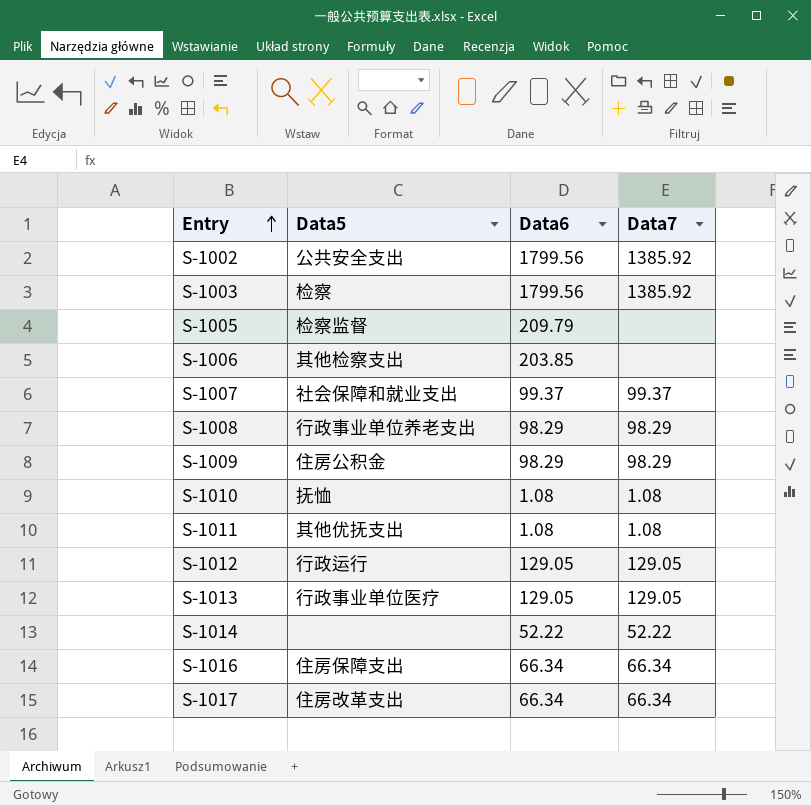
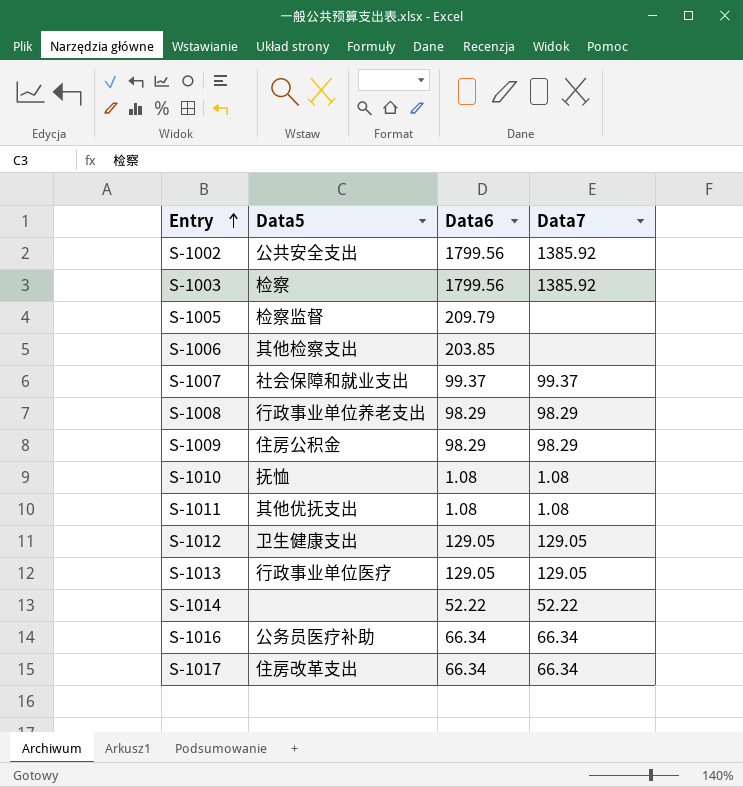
S-1012 | Data5: 行政运行 -> 卫生健康支出
S-1016 | Data5: 住房保障支出 -> 公务员医疗补助

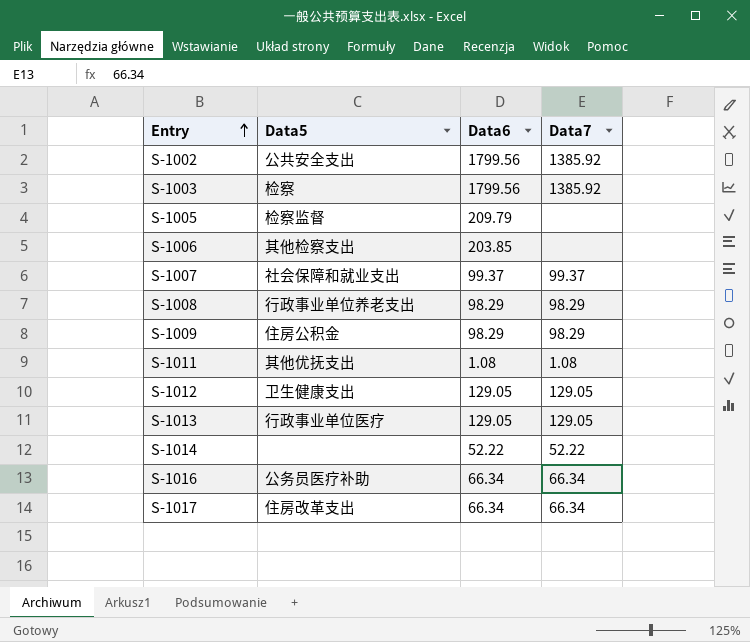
row S-1010: 抚恤 | 1.08 | 1.08 -> none

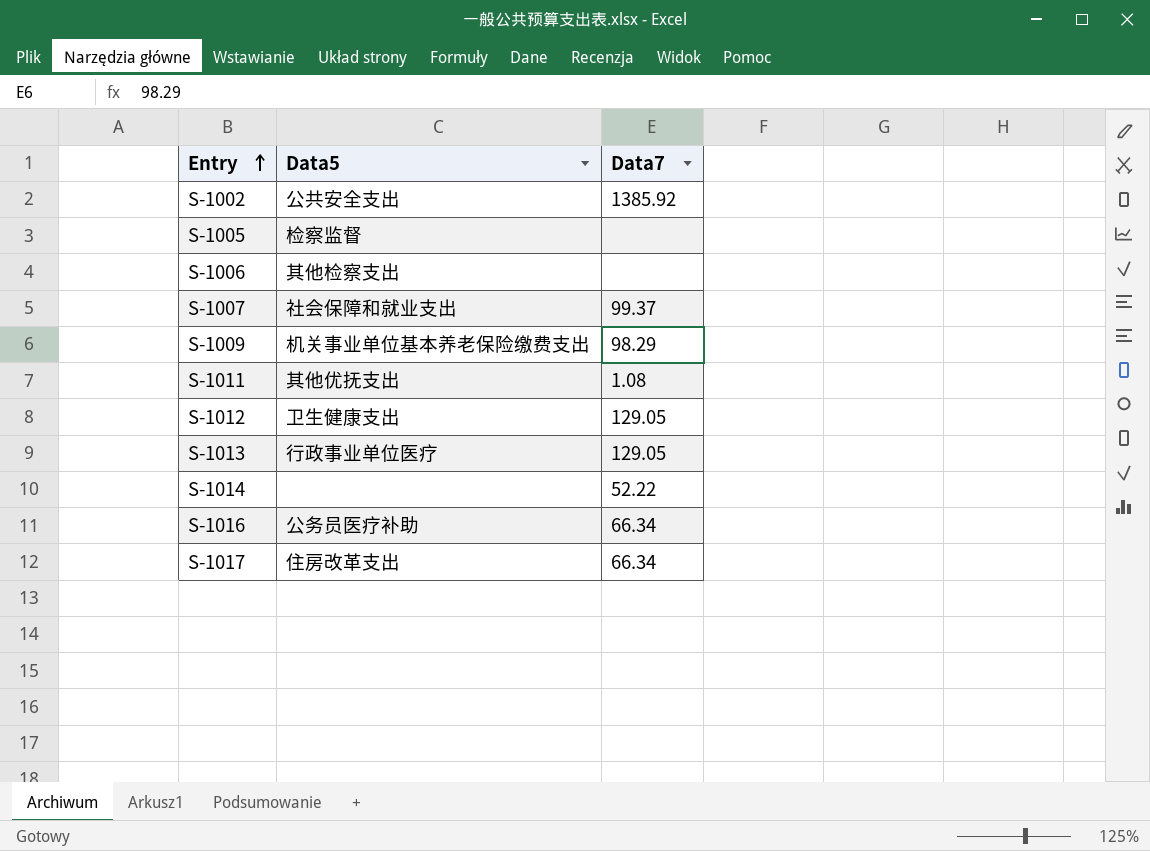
column Data6 | position: 3 -> none
row S-1003: 检察 | 1799.56 | 1385.92 -> none
row S-1008: 行政事业单位养老支出 | 98.29 | 98.29 -> none
S-1009 | Data5: 住房公积金 -> 机关事业单位基本养老保险缴费支出

